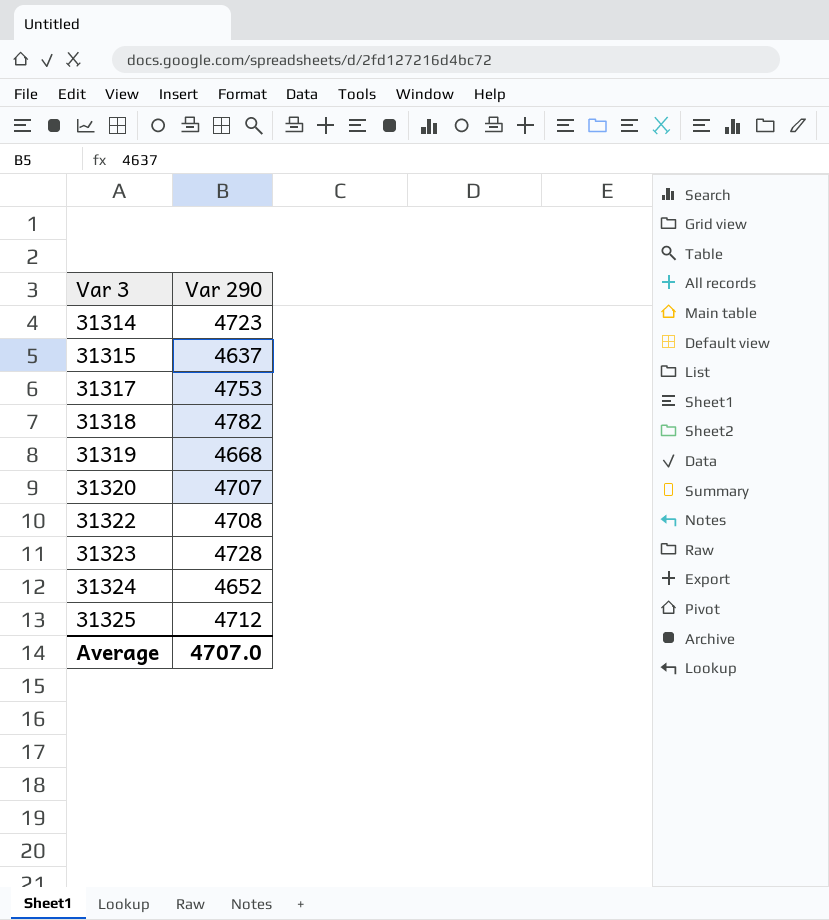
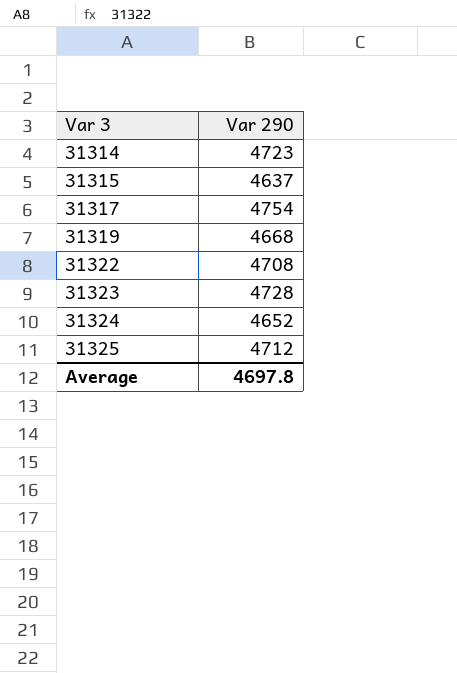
row 31318: 4782 -> none
row 31320: 4707 -> none
31317 | Var 290: 4753 -> 4754
Average | Var 290: 4707.0 -> 4697.8

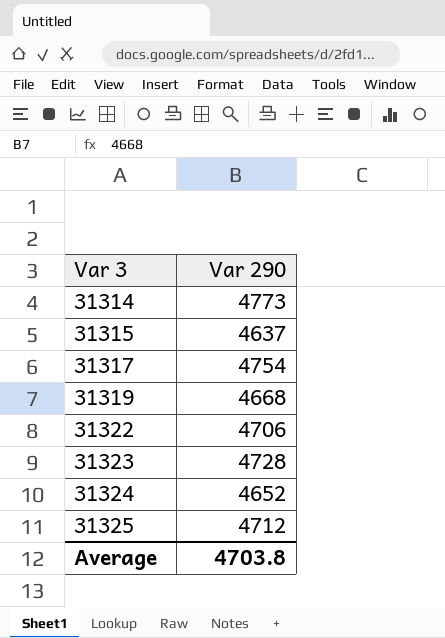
31314 | Var 290: 4723 -> 4773
31322 | Var 290: 4708 -> 4706
Average | Var 290: 4697.8 -> 4703.8

